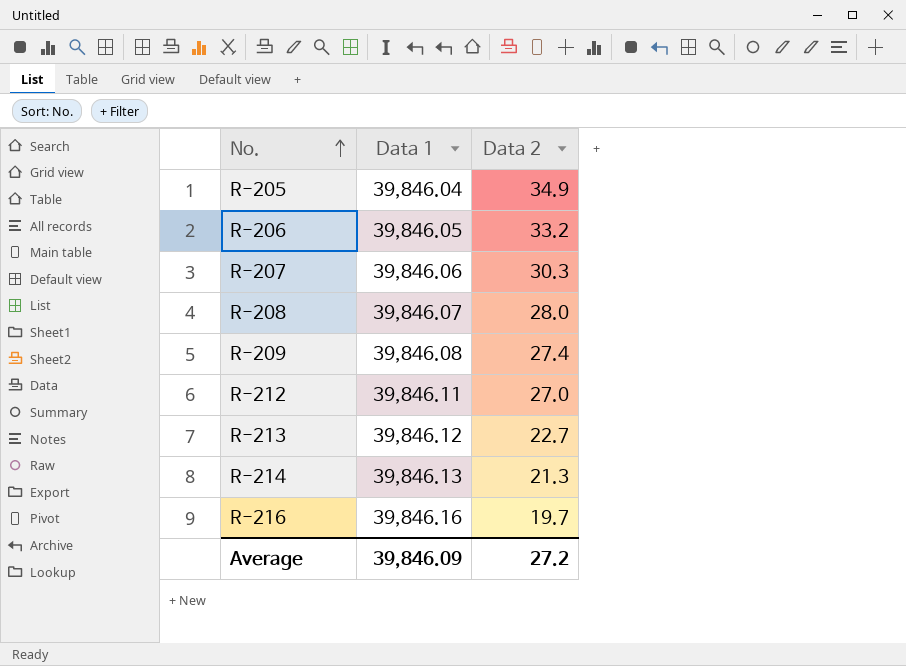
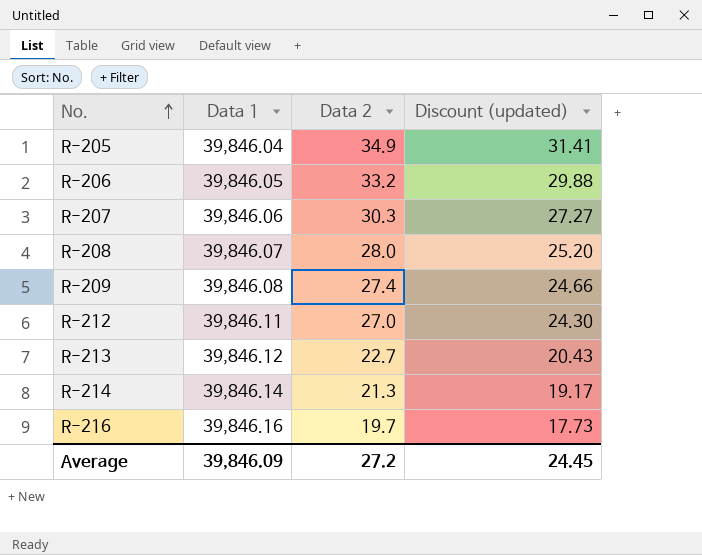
column Discount (updated) | formula: none -> [Data 2] * 0.9
R-214 | Data 1: 39,846.13 -> 39,846.14

